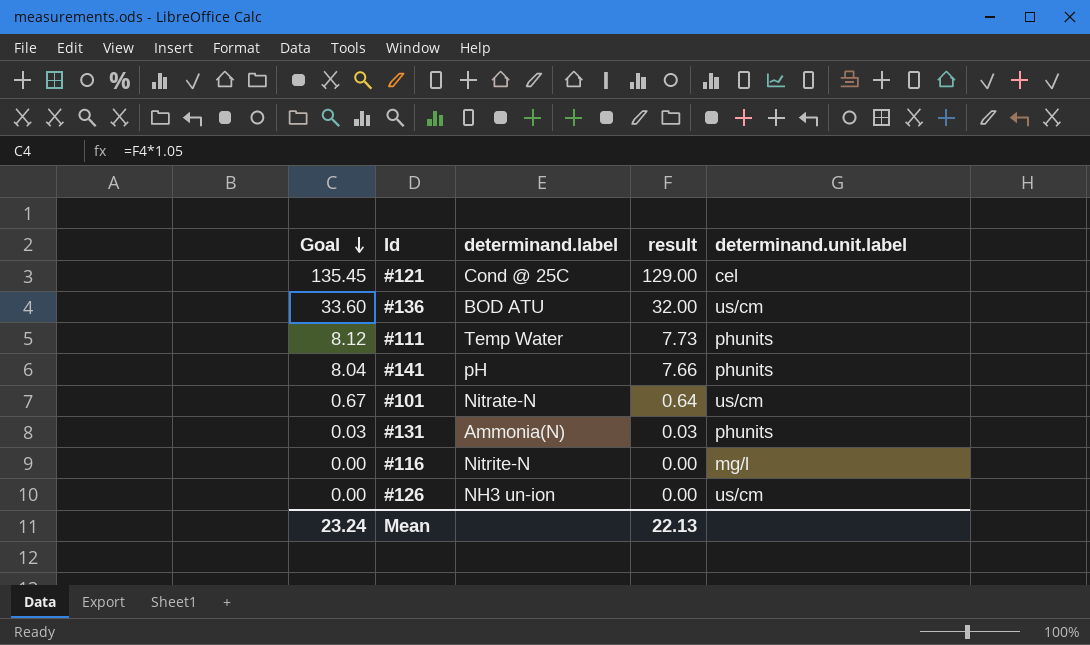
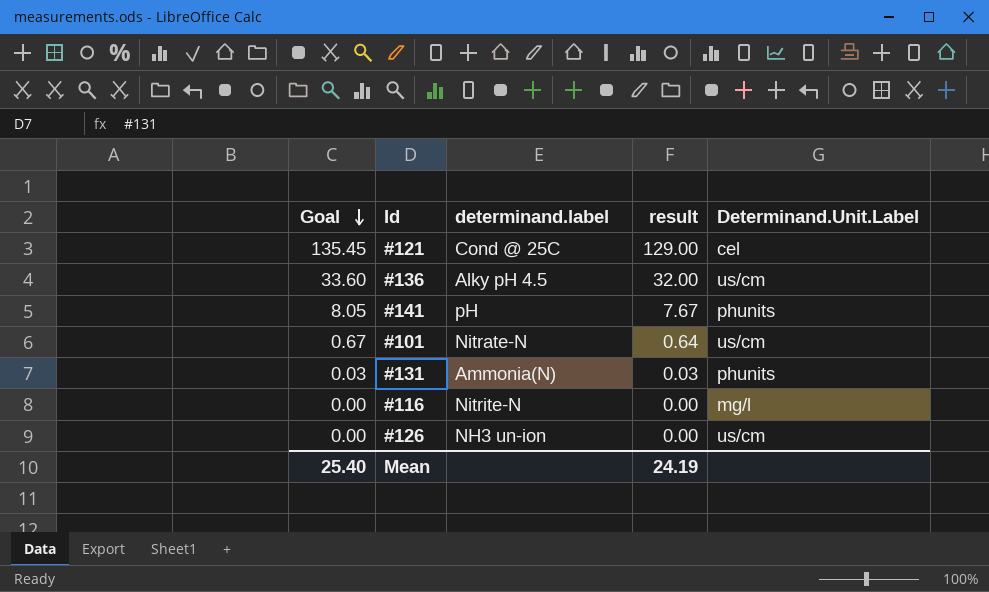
column name: determinand.unit.label -> Determinand.Unit.Label
row #111: 8.12 | Temp Water | 7.73 | phunits -> none
#136 | determinand.label: BOD ATU -> Alky pH 4.5
#141 | Goal: 8.04 -> 8.05
#141 | result: 7.66 -> 7.67
Mean | Goal: 23.24 -> 25.40
Mean | result: 22.13 -> 24.19

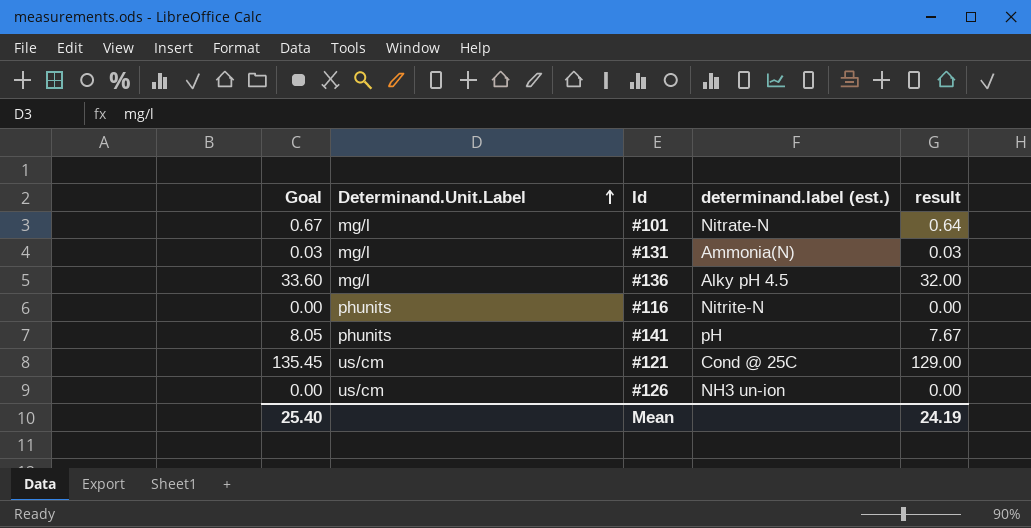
row order: Goal descending -> Determinand.Unit.Label ascending
column Determinand.Unit.Label | position: 5 -> 2
column name: determinand.label -> determinand.label (est.)
#101 | Determinand.Unit.Label: us/cm -> mg/l
#131 | Determinand.Unit.Label: phunits -> mg/l
#136 | Determinand.Unit.Label: us/cm -> mg/l
#116 | Determinand.Unit.Label: mg/l -> phunits
#121 | Determinand.Unit.Label: cel -> us/cm

